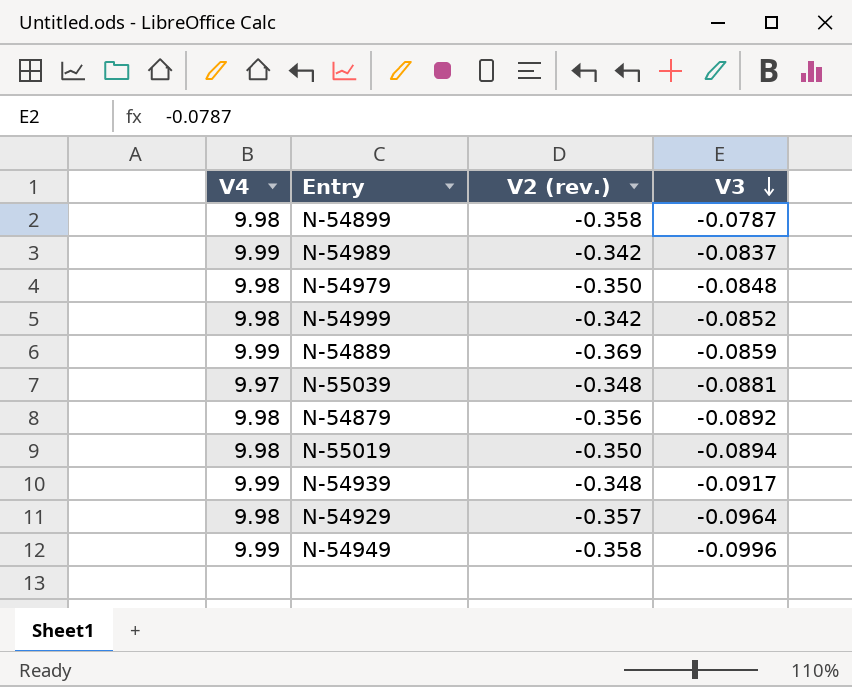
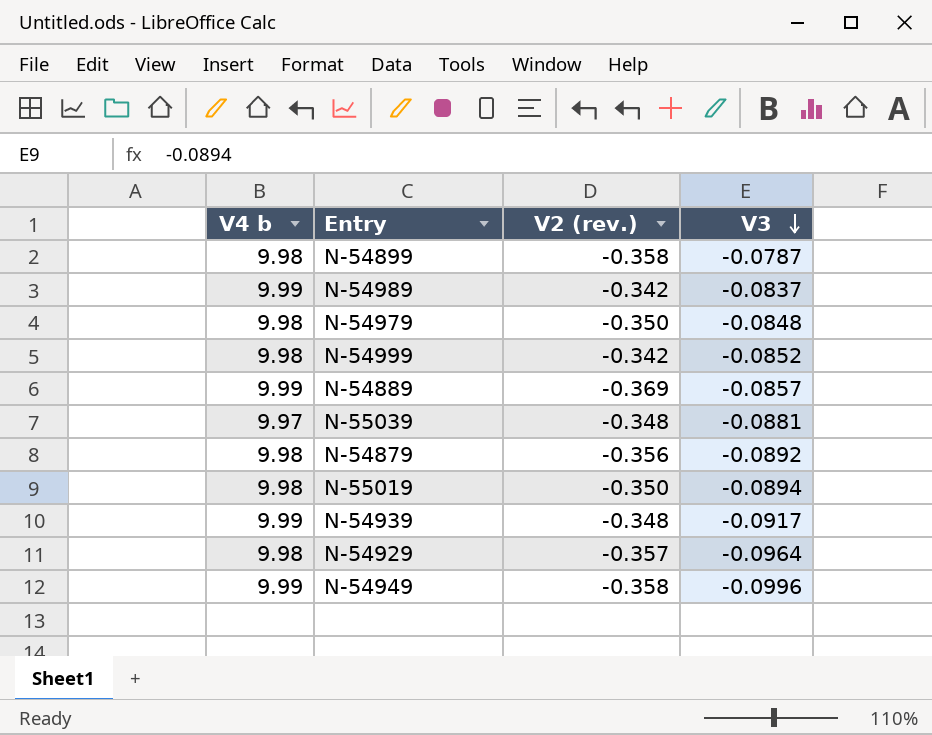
column name: V4 -> V4 b
N-54889 | V3: -0.0859 -> -0.0857

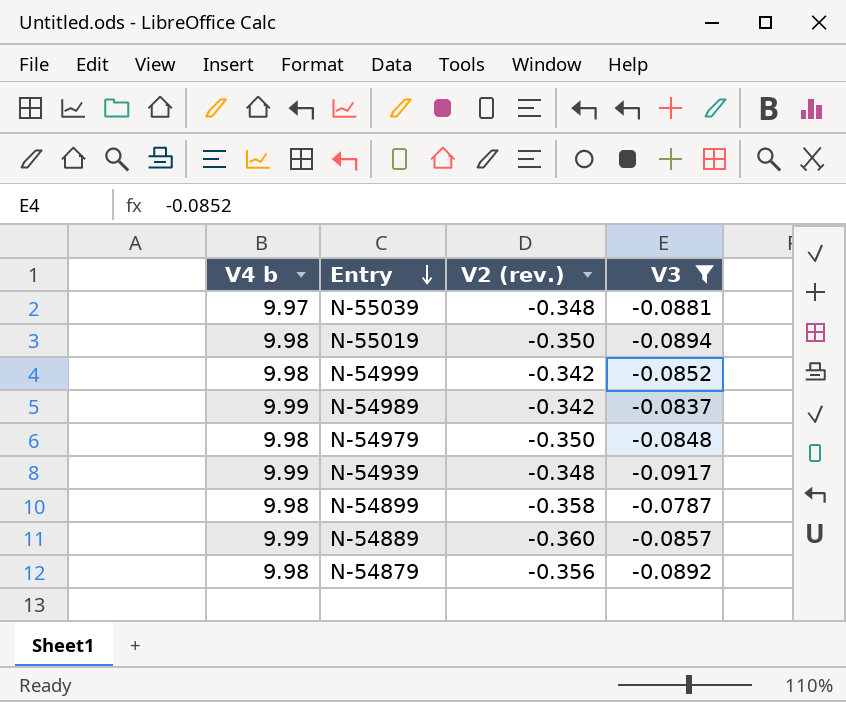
filter: none -> V3 >= -0.0917
row order: V3 descending -> Entry descending
N-54889 | V2 (rev.): -0.369 -> -0.360

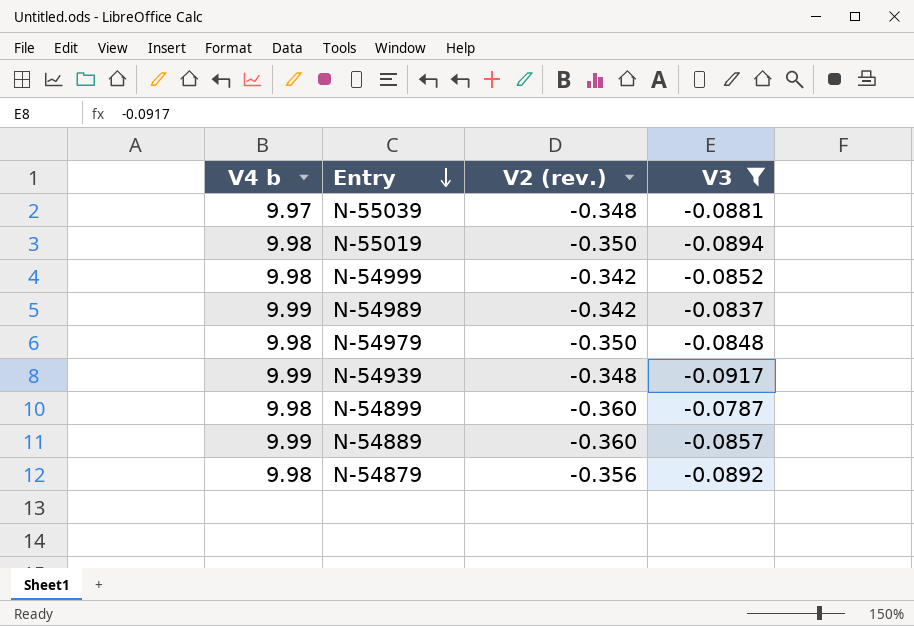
N-54899 | V2 (rev.): -0.358 -> -0.360

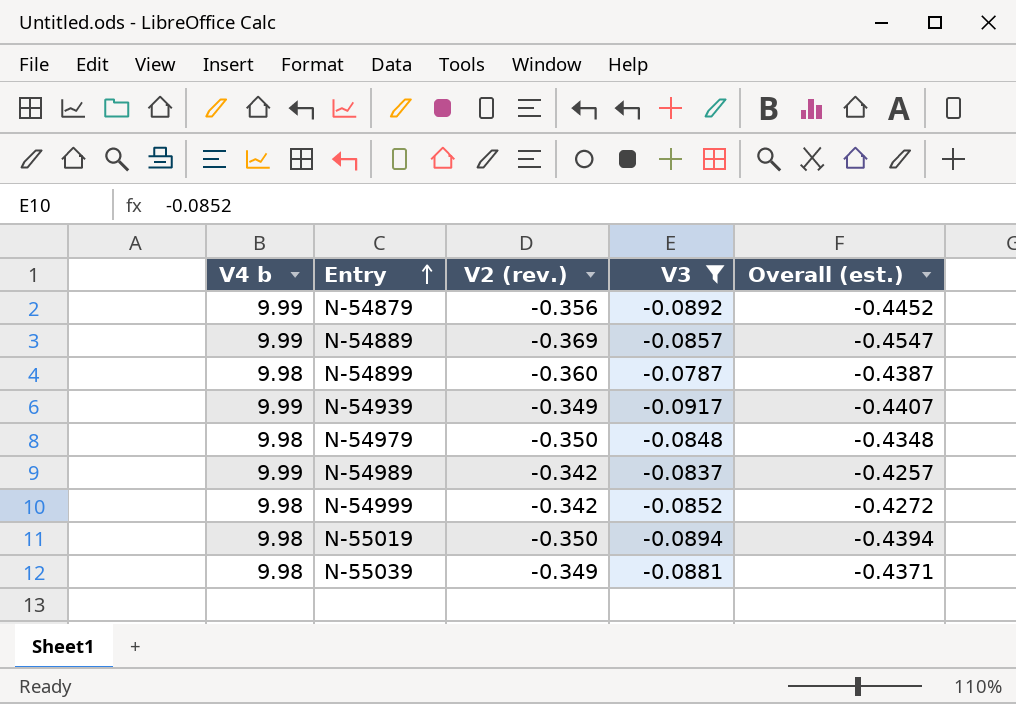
row order: Entry descending -> Entry ascending
column Overall (est.) | formula: none -> [V2 (rev.)] + [V3]
N-54879 | V4 b: 9.98 -> 9.99
N-54889 | V2 (rev.): -0.360 -> -0.369
N-54939 | V2 (rev.): -0.348 -> -0.349
N-55039 | V4 b: 9.97 -> 9.98
N-55039 | V2 (rev.): -0.348 -> -0.349

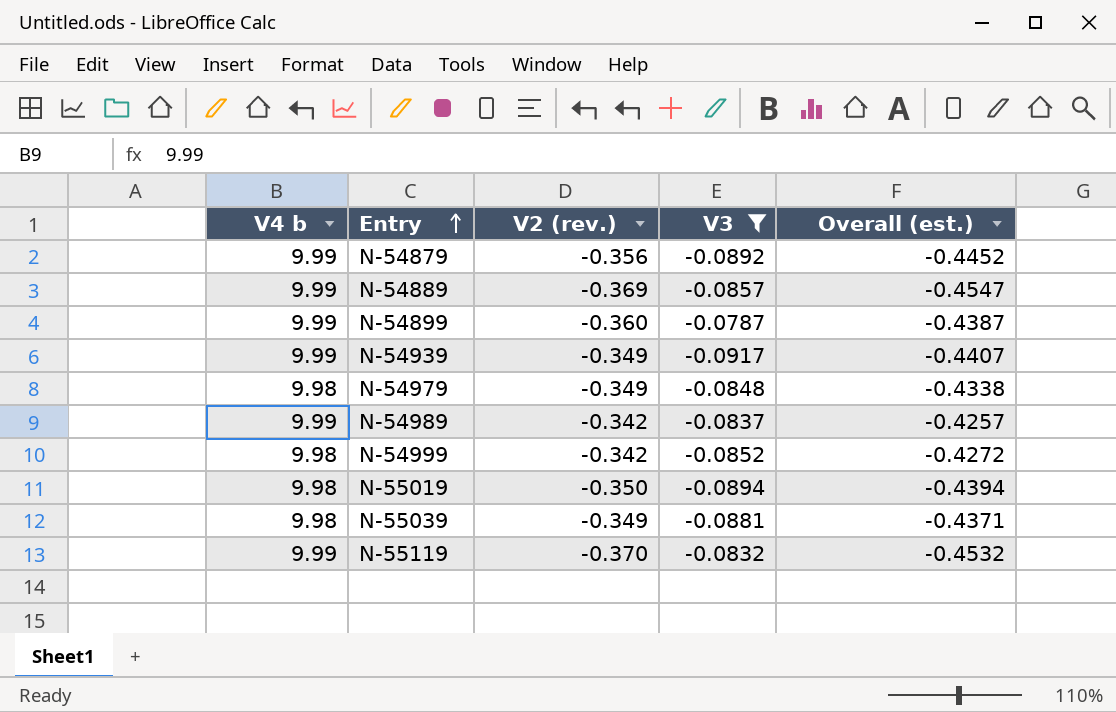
N-54899 | V4 b: 9.98 -> 9.99
N-54979 | V2 (rev.): -0.350 -> -0.349
N-54979 | Overall (est.): -0.4348 -> -0.4338
row N-55119: none -> 9.99 | -0.370 | -0.0832 | -0.4532

